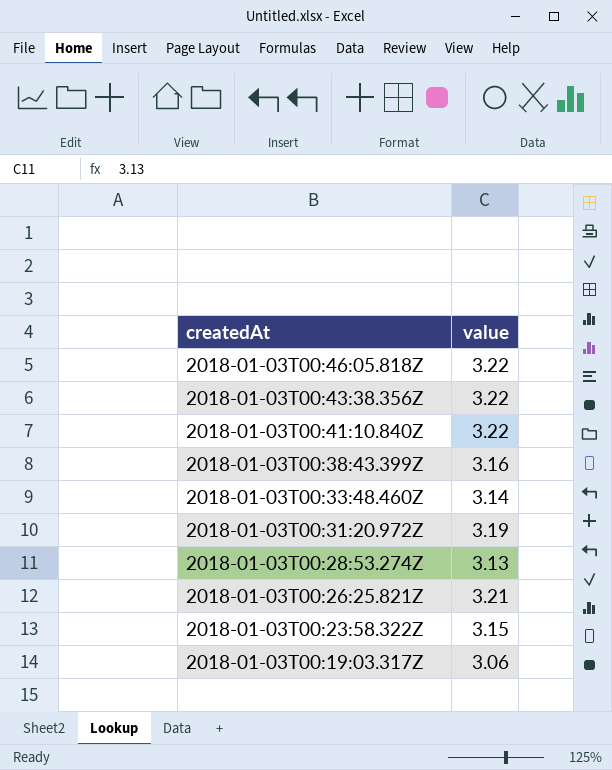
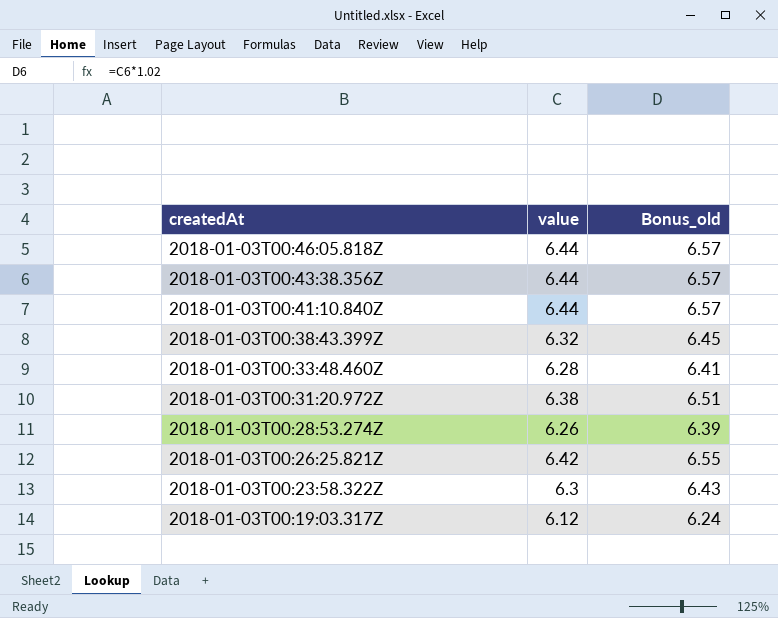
column Bonus_old | formula: none -> [value] * 1.02
2018-01-03T00:46:05.818Z | value: 3.22 -> 6.44
2018-01-03T00:43:38.356Z | value: 3.22 -> 6.44
2018-01-03T00:41:10.840Z | value: 3.22 -> 6.44
2018-01-03T00:38:43.399Z | value: 3.16 -> 6.32
2018-01-03T00:33:48.460Z | value: 3.14 -> 6.28
2018-01-03T00:31:20.972Z | value: 3.19 -> 6.38
2018-01-03T00:28:53.274Z | value: 3.13 -> 6.26
2018-01-03T00:26:25.821Z | value: 3.21 -> 6.42
2018-01-03T00:23:58.322Z | value: 3.15 -> 6.3
2018-01-03T00:19:03.317Z | value: 3.06 -> 6.12

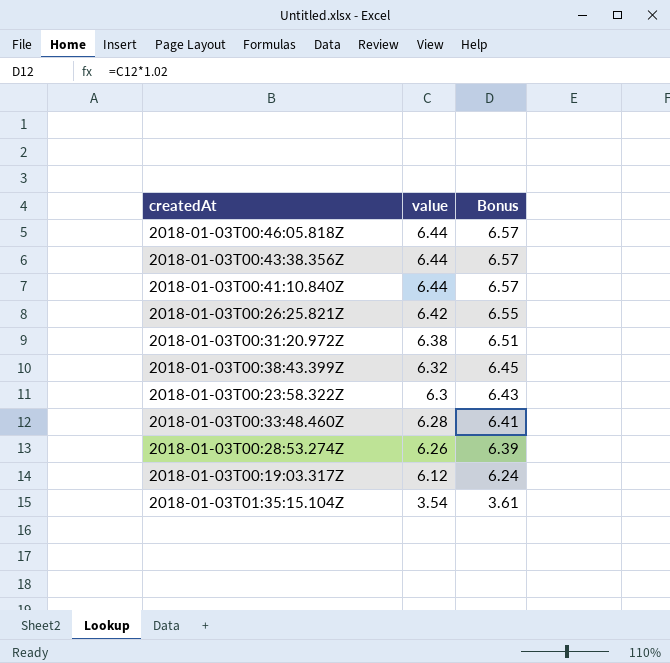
row order: createdAt descending -> value descending
column name: Bonus_old -> Bonus
row 2018-01-03T01:35:15.104Z: none -> 3.54 | 3.61

